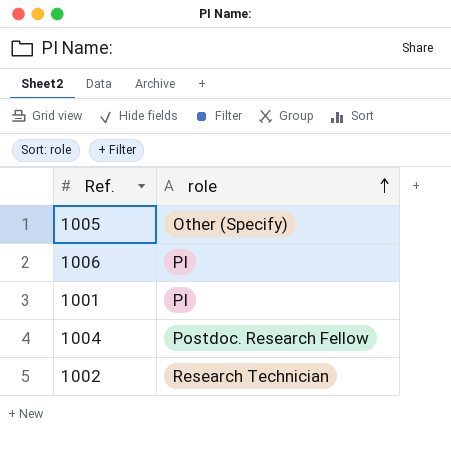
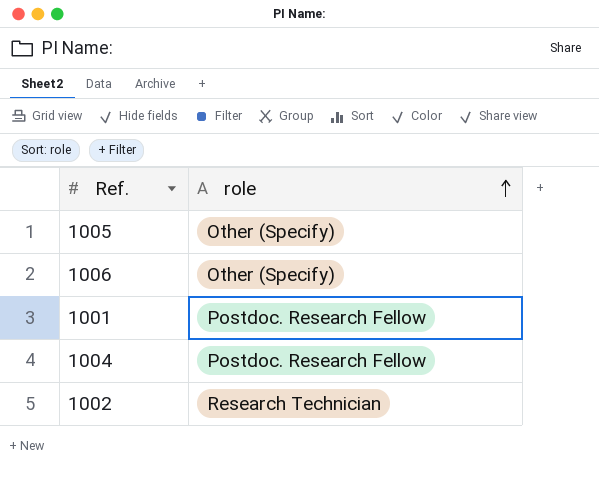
1006 | role: PI -> Other (Specify)
1001 | role: PI -> Postdoc. Research Fellow

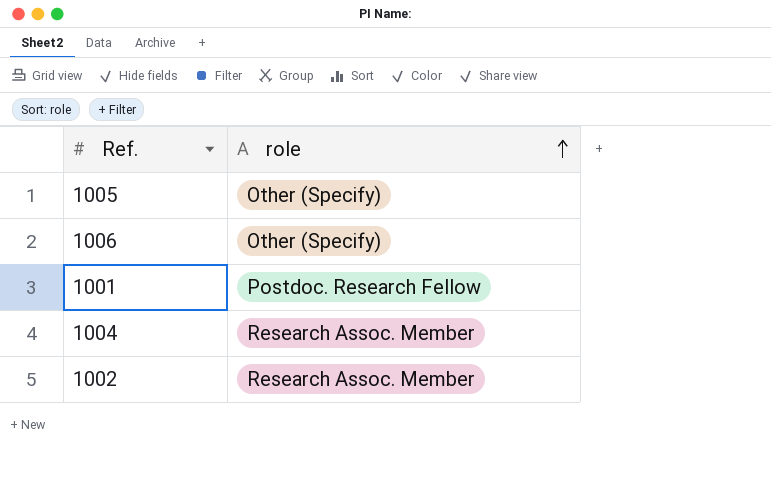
1004 | role: Postdoc. Research Fellow -> Research Assoc. Member
1002 | role: Research Technician -> Research Assoc. Member

